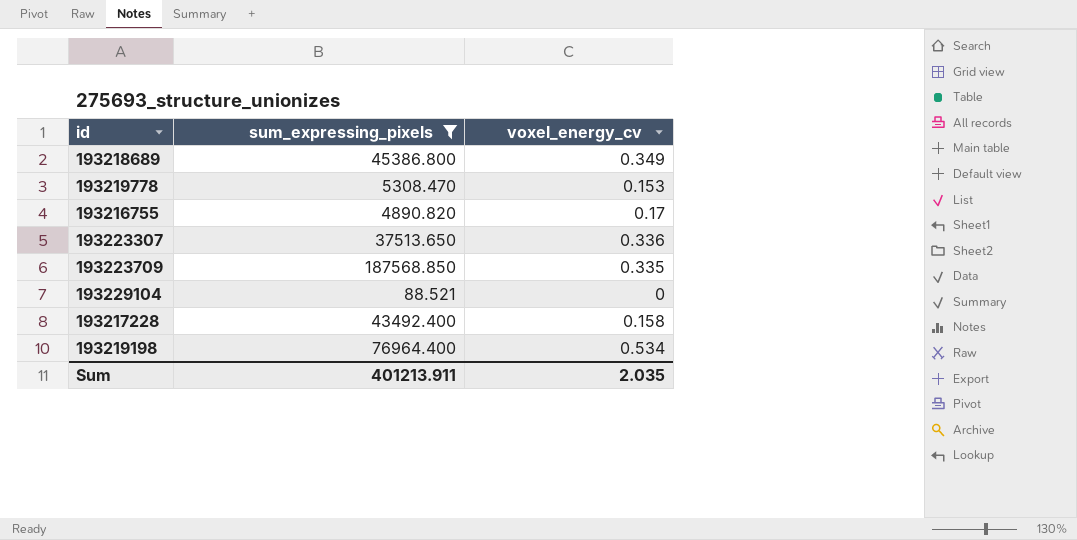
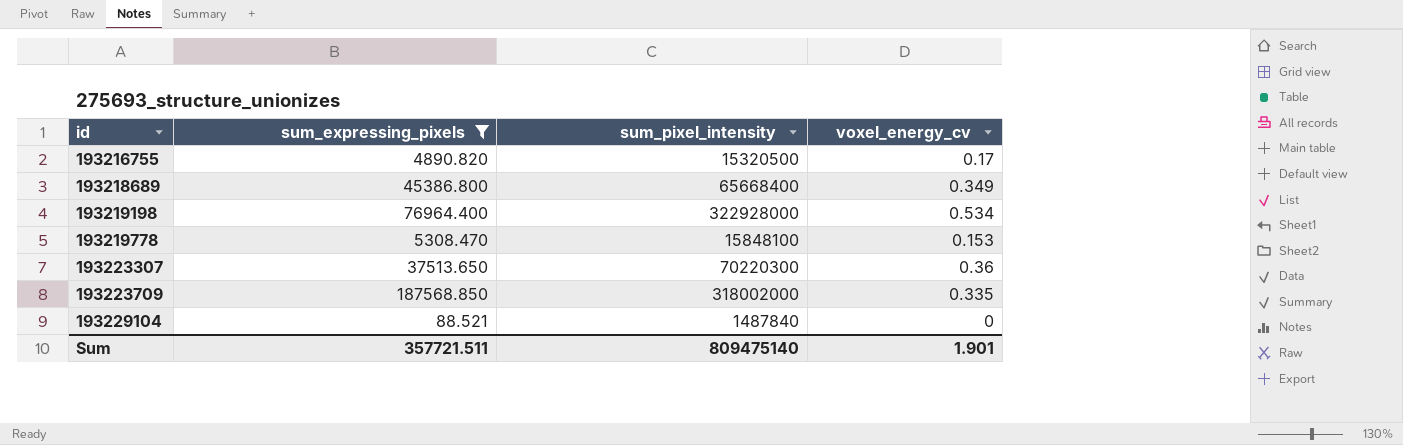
row order: none -> id ascending
column sum_pixel_intensity | position: none -> 3
row 193217228: 43492.400 | 0.158 -> none
193223307 | voxel_energy_cv: 0.336 -> 0.36
Sum | sum_expressing_pixels: 401213.911 -> 357721.511
Sum | voxel_energy_cv: 2.035 -> 1.901

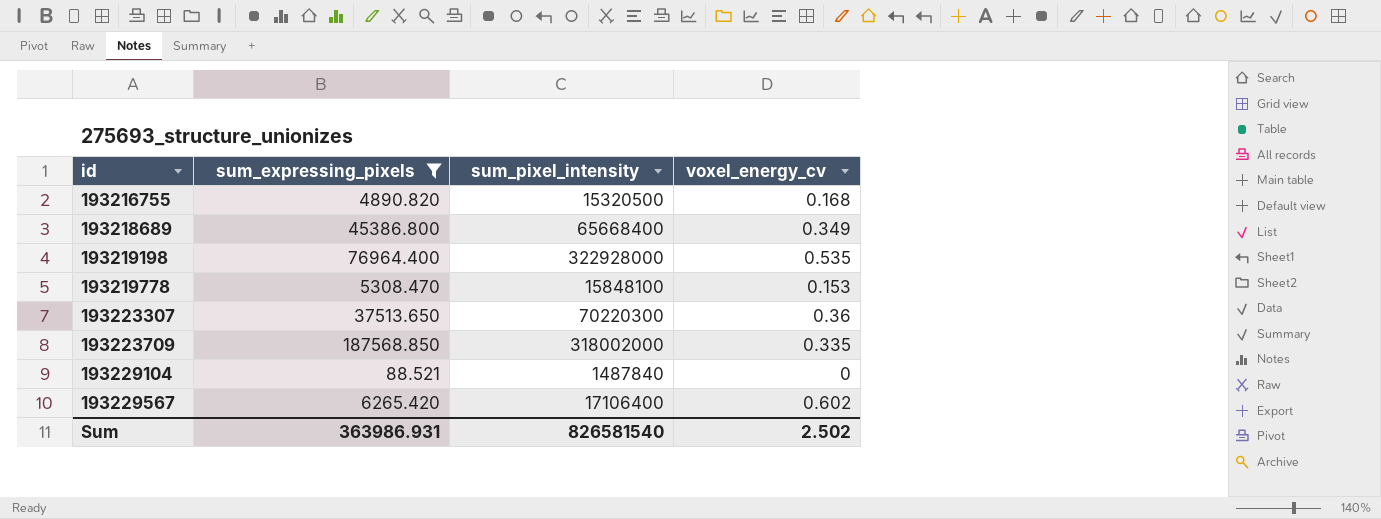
193216755 | voxel_energy_cv: 0.17 -> 0.168
193219198 | voxel_energy_cv: 0.534 -> 0.535
row 193229567: none -> 6265.420 | 17106400 | 0.602
Sum | sum_expressing_pixels: 357721.511 -> 363986.931
Sum | sum_pixel_intensity: 809475140 -> 826581540
Sum | voxel_energy_cv: 1.901 -> 2.502

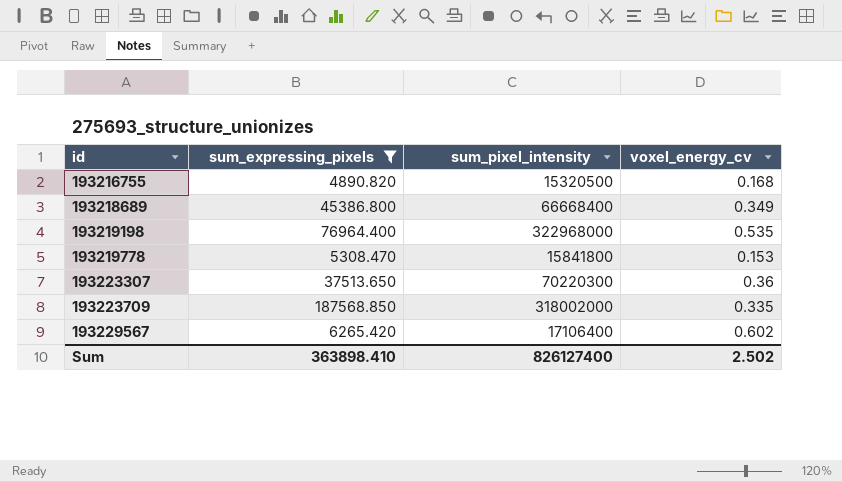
row 193229104: 88.521 | 1487840 | 0 -> none
193218689 | sum_pixel_intensity: 65668400 -> 66668400
193219198 | sum_pixel_intensity: 322928000 -> 322968000
193219778 | sum_pixel_intensity: 15848100 -> 15841800
Sum | sum_expressing_pixels: 363986.931 -> 363898.410
Sum | sum_pixel_intensity: 826581540 -> 826127400

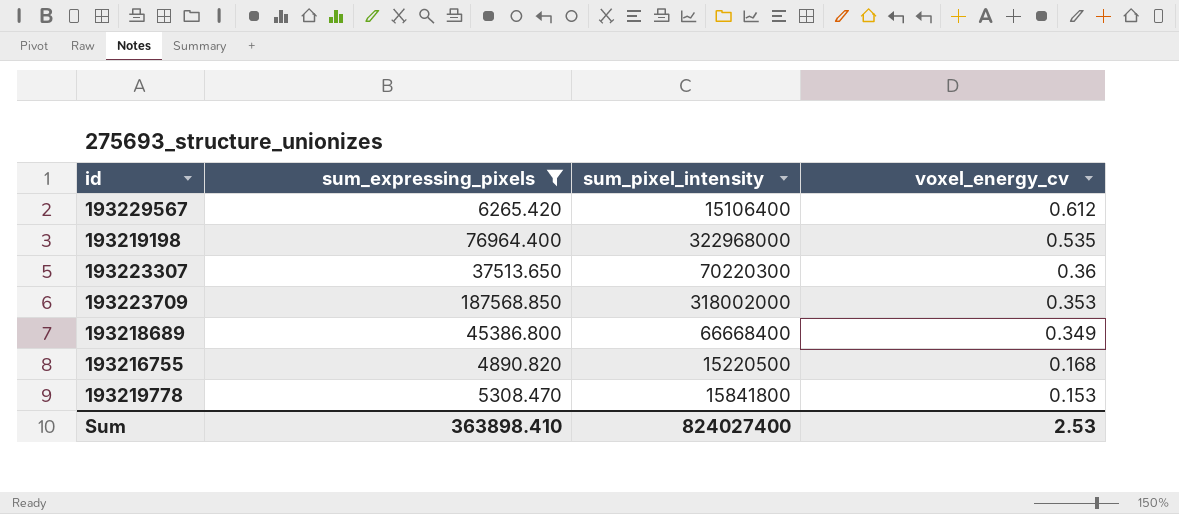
row order: id ascending -> voxel_energy_cv descending
193229567 | sum_pixel_intensity: 17106400 -> 15106400
193229567 | voxel_energy_cv: 0.602 -> 0.612
193223709 | voxel_energy_cv: 0.335 -> 0.353
193216755 | sum_pixel_intensity: 15320500 -> 15220500
Sum | sum_pixel_intensity: 826127400 -> 824027400
Sum | voxel_energy_cv: 2.502 -> 2.53

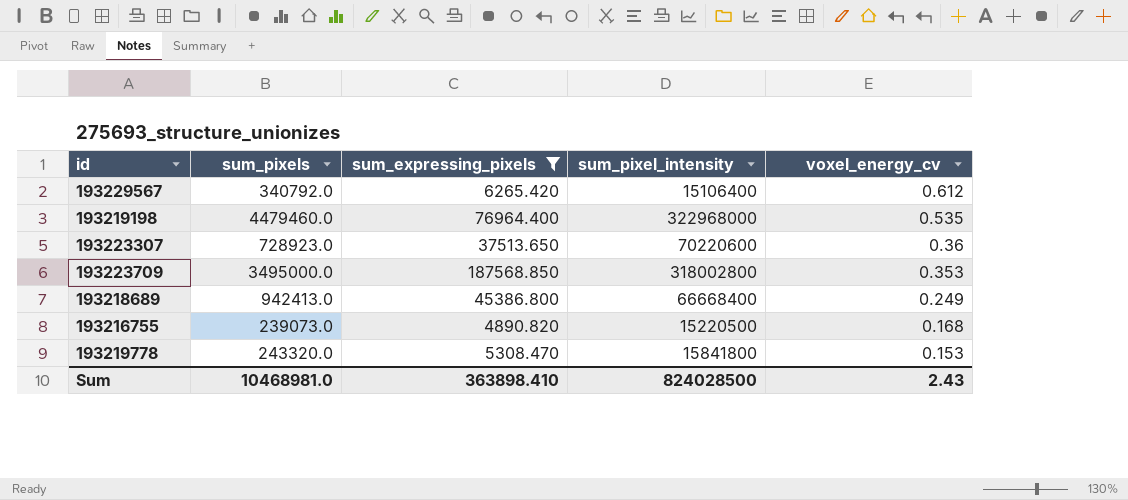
column sum_pixels | position: none -> 2
193223307 | sum_pixel_intensity: 70220300 -> 70220600
193223709 | sum_pixel_intensity: 318002000 -> 318002800
193218689 | voxel_energy_cv: 0.349 -> 0.249
Sum | sum_pixel_intensity: 824027400 -> 824028500
Sum | voxel_energy_cv: 2.53 -> 2.43

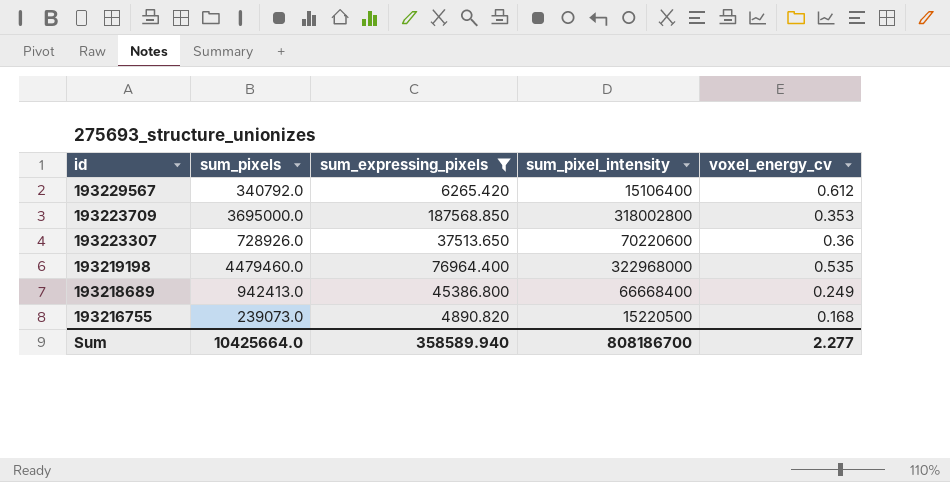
row order: voxel_energy_cv descending -> id descending
row 193219778: 243320.0 | 5308.470 | 15841800 | 0.153 -> none
193223709 | sum_pixels: 3495000.0 -> 3695000.0
193223307 | sum_pixels: 728923.0 -> 728926.0
Sum | sum_pixels: 10468981.0 -> 10425664.0
Sum | sum_expressing_pixels: 363898.410 -> 358589.940
Sum | sum_pixel_intensity: 824028500 -> 808186700
Sum | voxel_energy_cv: 2.43 -> 2.277

